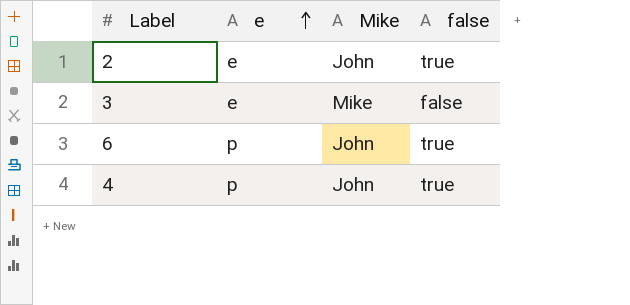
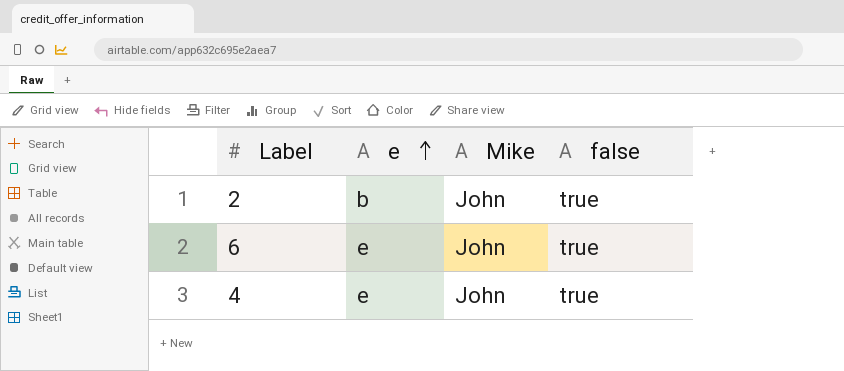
row 3: e | Mike | false -> none
2 | e: e -> b
6 | e: p -> e
4 | e: p -> e

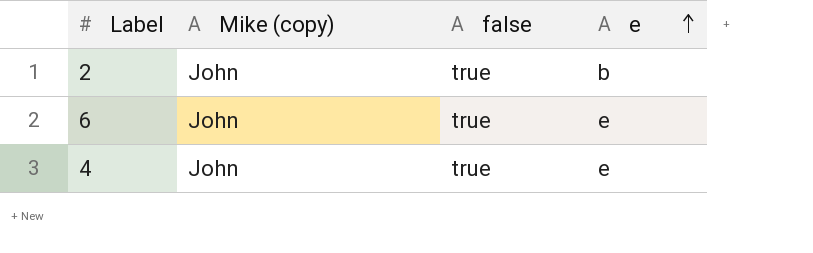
column name: Mike -> Mike (copy)
column e | position: 2 -> 4

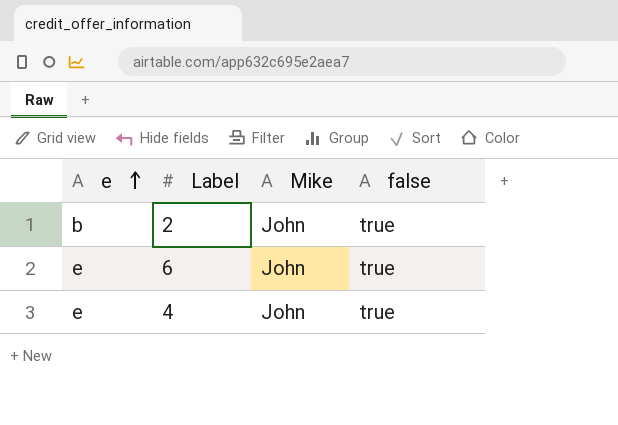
column e | position: 4 -> 1
column name: Mike (copy) -> Mike

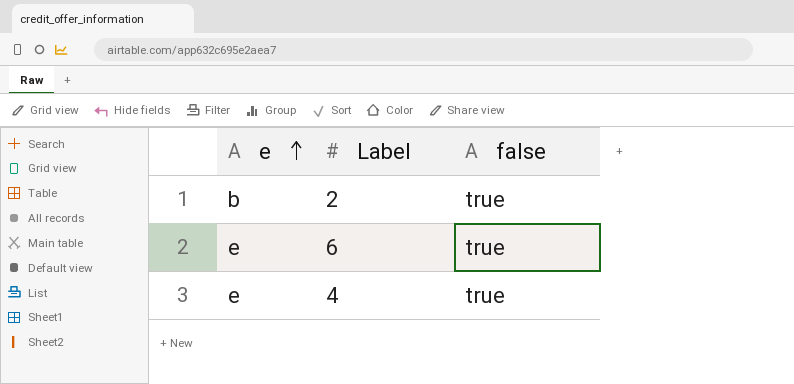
column Mike | position: 3 -> none

